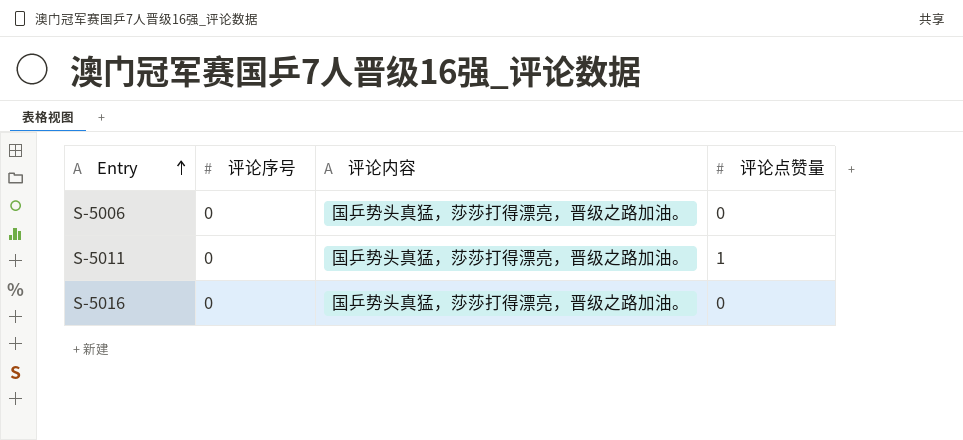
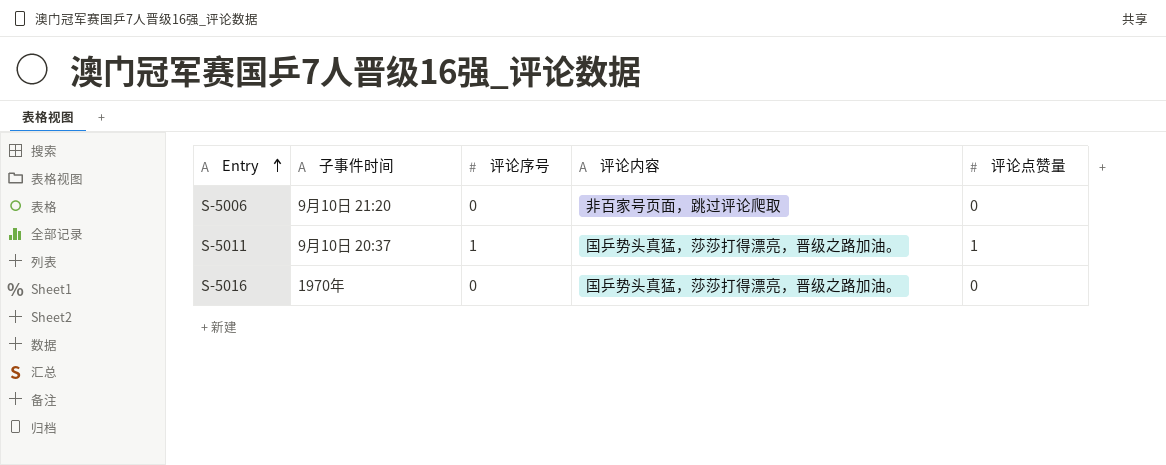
column 子事件时间 | position: none -> 2
S-5006 | 评论内容: 国乒势头真猛，莎莎打得漂亮，晋级之路加油。 -> 非百家号页面，跳过评论爬取
S-5011 | 评论序号: 0 -> 1

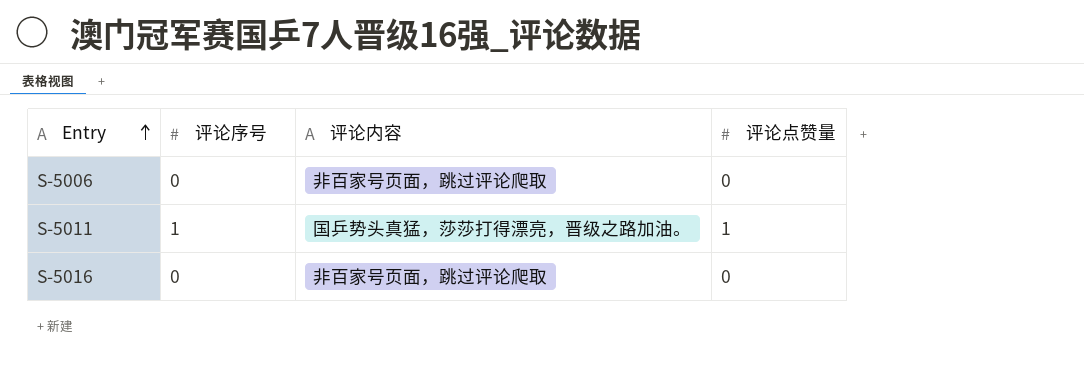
column 子事件时间 | position: 2 -> none
S-5016 | 评论内容: 国乒势头真猛，莎莎打得漂亮，晋级之路加油。 -> 非百家号页面，跳过评论爬取

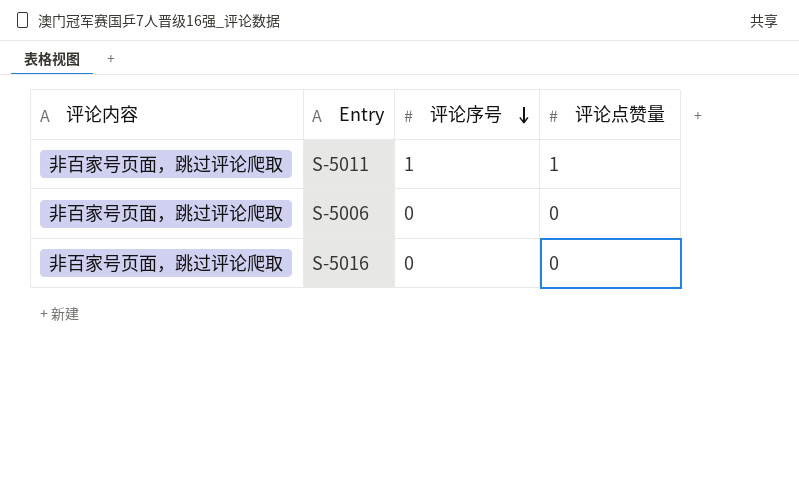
row order: Entry ascending -> 评论序号 descending
column 评论内容 | position: 3 -> 1
S-5011 | 评论内容: 国乒势头真猛，莎莎打得漂亮，晋级之路加油。 -> 非百家号页面，跳过评论爬取

